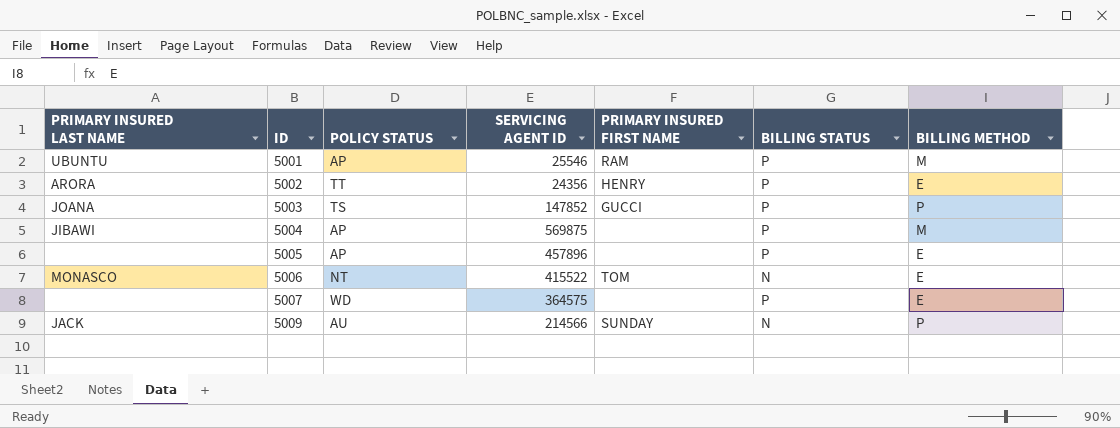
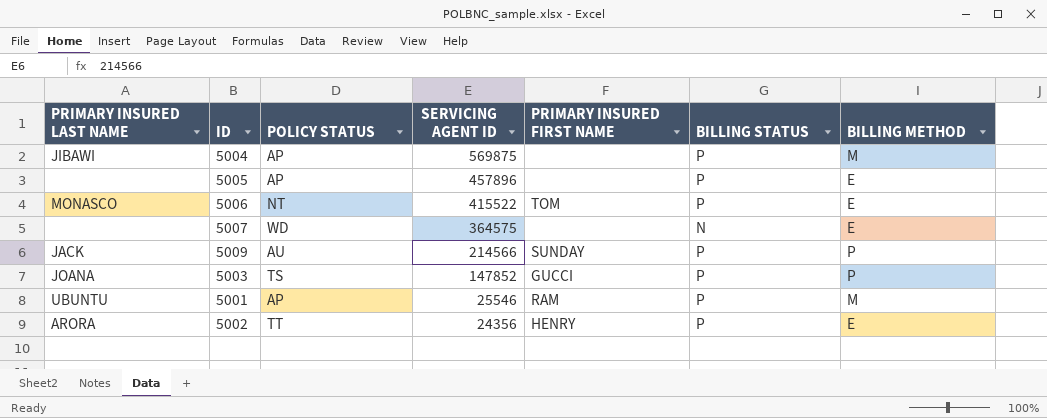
row order: ID ascending -> SERVICING AGENT ID descending
5006 | BILLING STATUS: N -> P
5007 | BILLING STATUS: P -> N
5009 | BILLING STATUS: N -> P

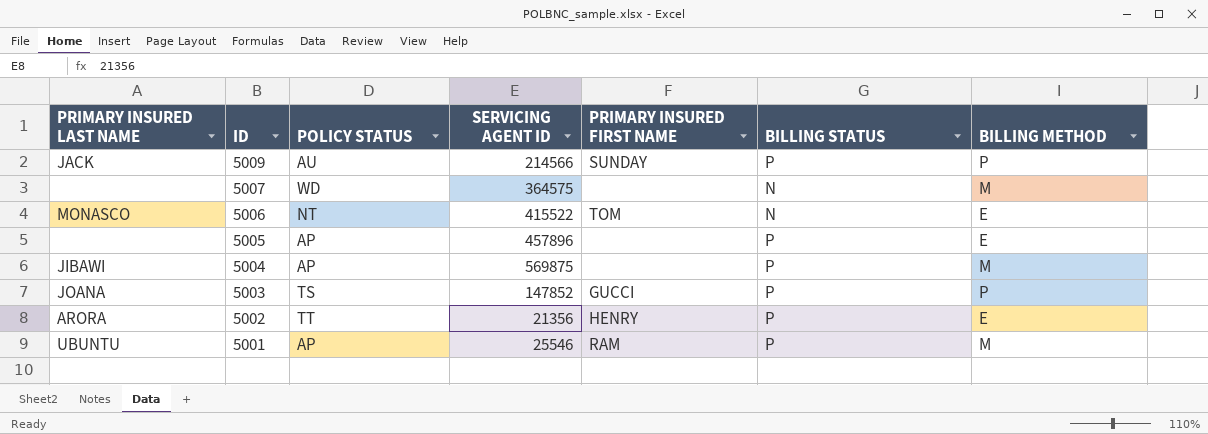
row order: SERVICING AGENT ID descending -> ID descending
5007 | BILLING METHOD: E -> M
5006 | BILLING STATUS: P -> N
5002 | SERVICING AGENT ID: 24356 -> 21356

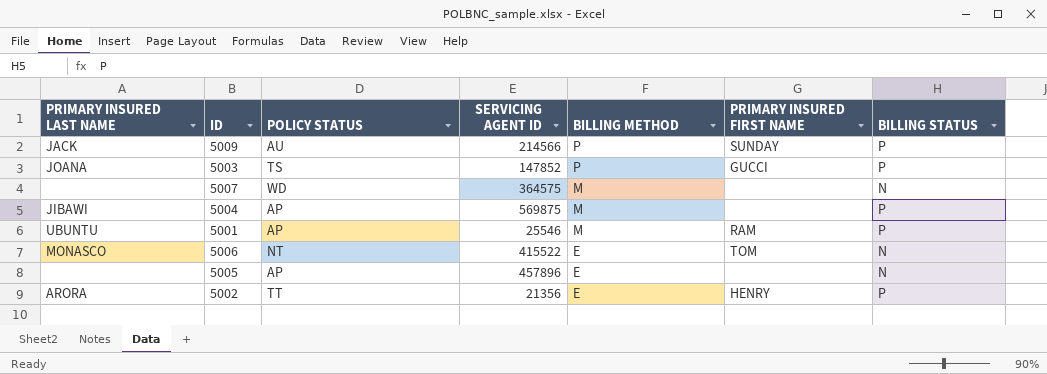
row order: ID descending -> BILLING METHOD descending
column BILLING METHOD | position: 7 -> 5
5005 | BILLING STATUS: P -> N

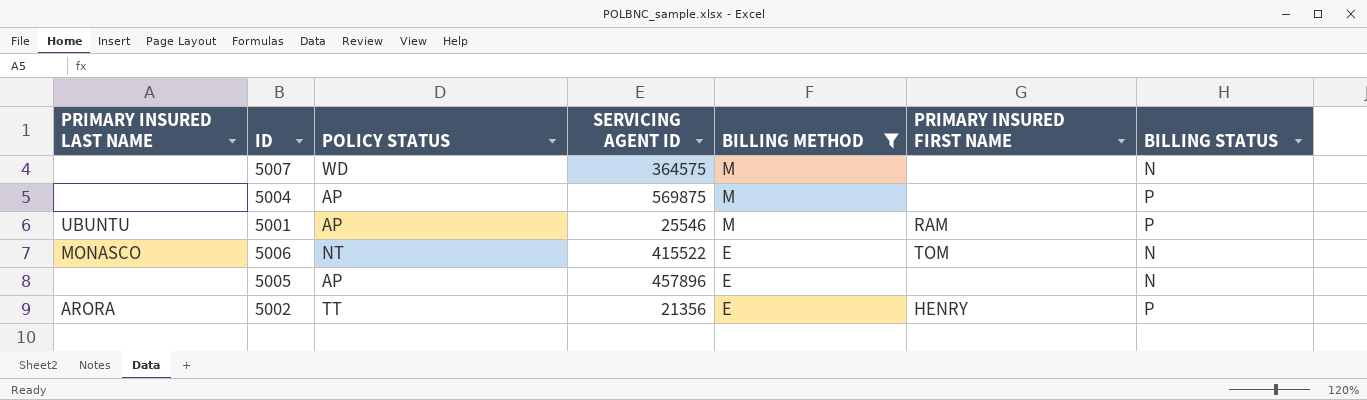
filter: none -> BILLING METHOD != P
5004 | PRIMARY INSURED LAST NAME: JIBAWI -> none

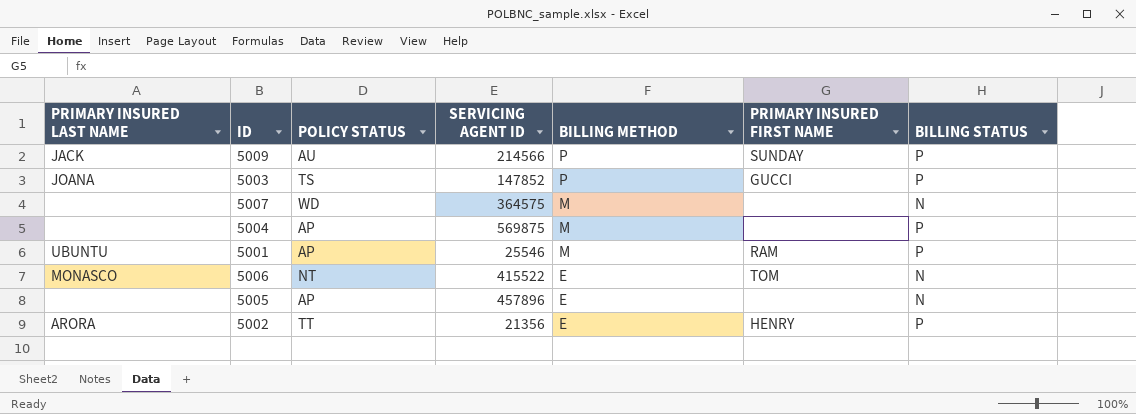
filter: BILLING METHOD != P -> none

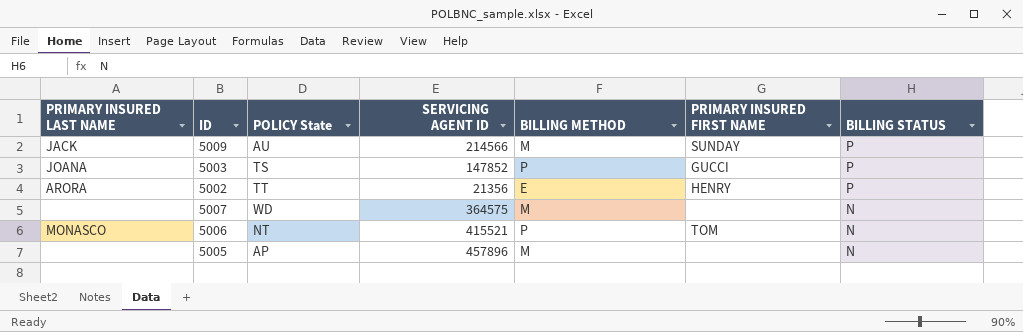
row order: BILLING METHOD descending -> BILLING STATUS descending
column name: POLICY STATUS -> POLICY State
row 5004: none | AP | 569875 | M | none | P -> none
row 5001: UBUNTU | AP | 25546 | M | RAM | P -> none
5009 | BILLING METHOD: P -> M
5006 | SERVICING AGENT ID: 415522 -> 415521
5006 | BILLING METHOD: E -> P
5005 | BILLING METHOD: E -> M

